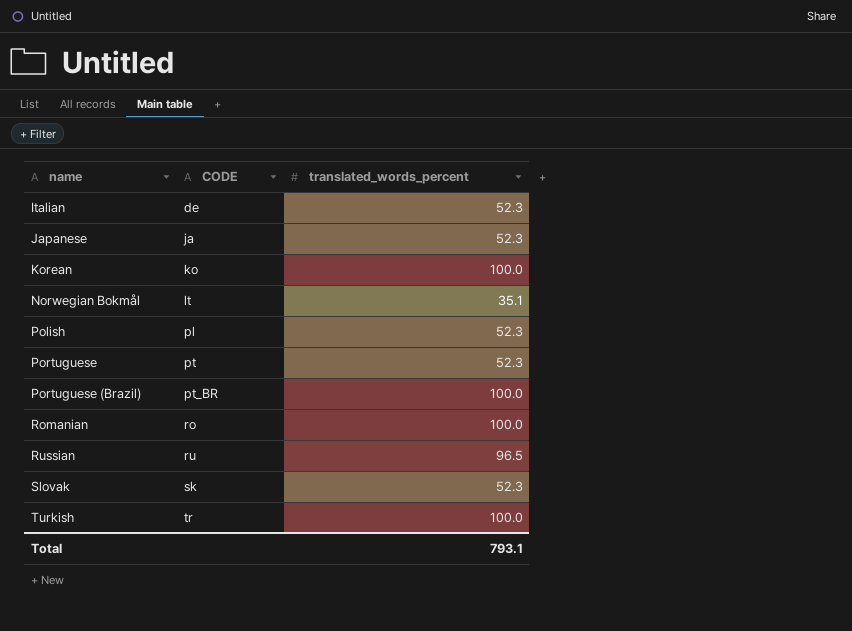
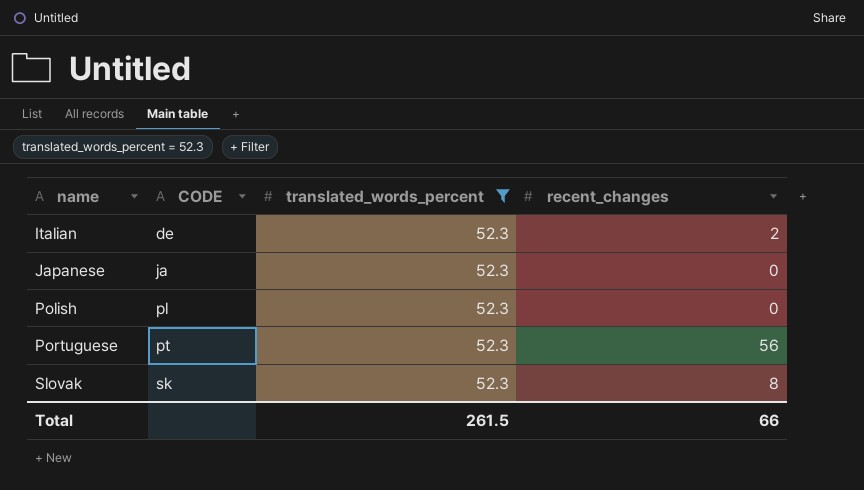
filter: none -> translated_words_percent = 52.3
column recent_changes | position: none -> 4
Total | translated_words_percent: 793.1 -> 261.5

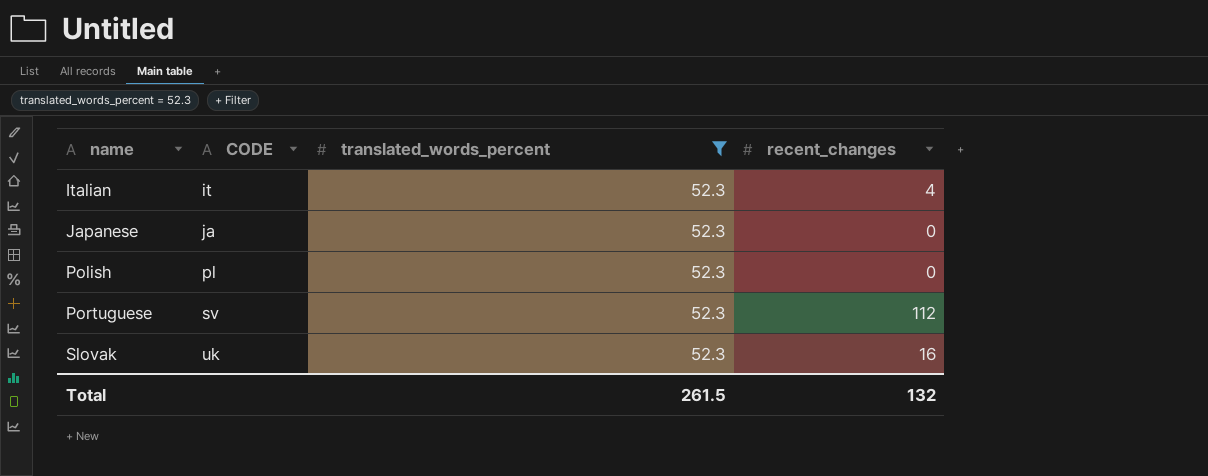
Italian | CODE: de -> it
Italian | recent_changes: 2 -> 4
Portuguese | CODE: pt -> sv
Portuguese | recent_changes: 56 -> 112
Slovak | CODE: sk -> uk
Slovak | recent_changes: 8 -> 16
Total | recent_changes: 66 -> 132

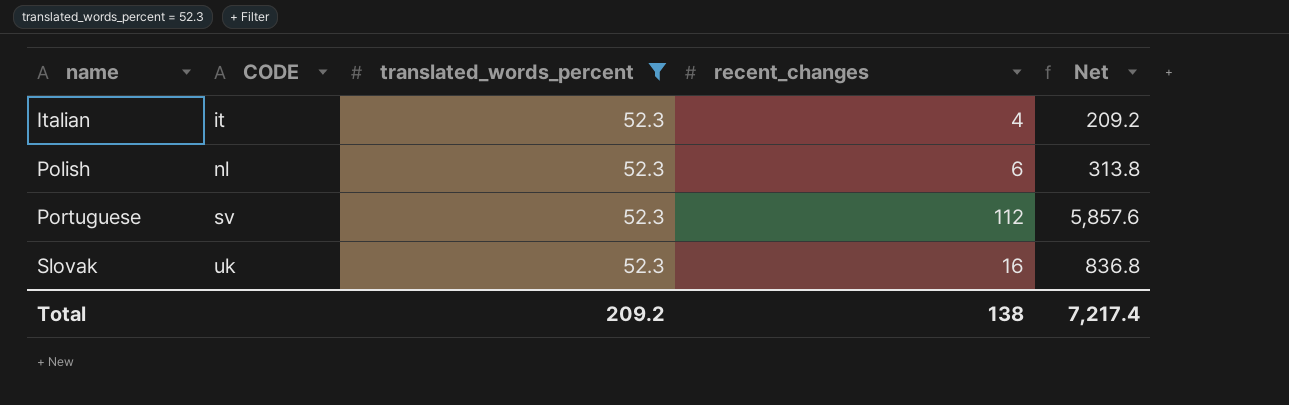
column Net | formula: none -> [translated_words_percent] * [recent_changes]
row Japanese: ja | 52.3 | 0 -> none
Polish | CODE: pl -> nl
Polish | recent_changes: 0 -> 6
Total | translated_words_percent: 261.5 -> 209.2
Total | recent_changes: 132 -> 138

